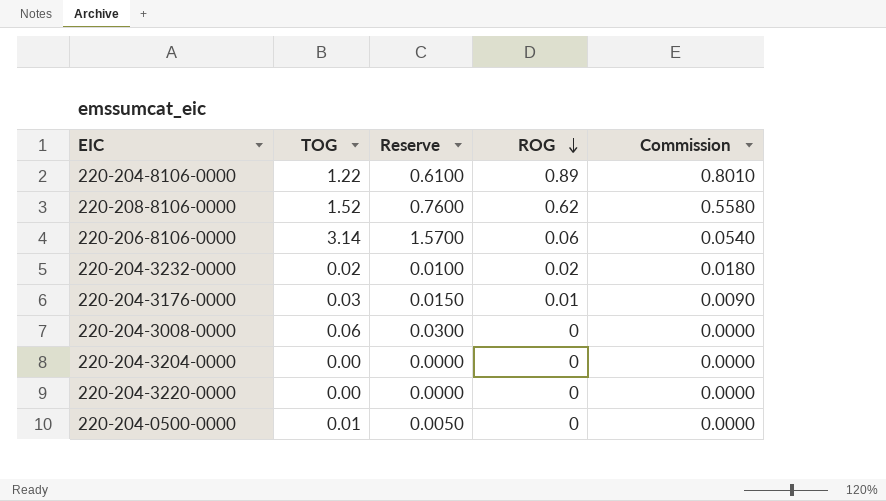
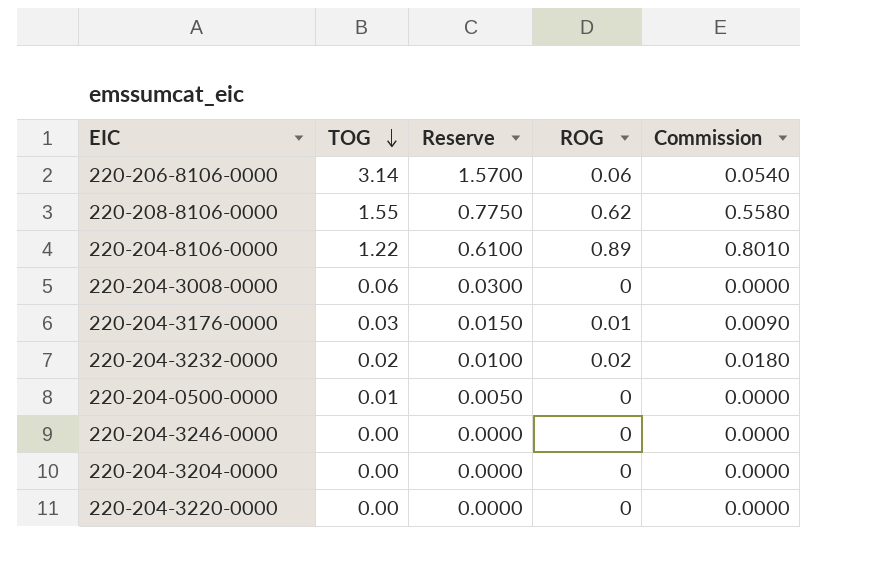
row order: ROG descending -> TOG descending
220-208-8106-0000 | TOG: 1.52 -> 1.55
220-208-8106-0000 | Reserve: 0.7600 -> 0.7750
row 220-204-3246-0000: none -> 0.00 | 0.0000 | 0 | 0.0000

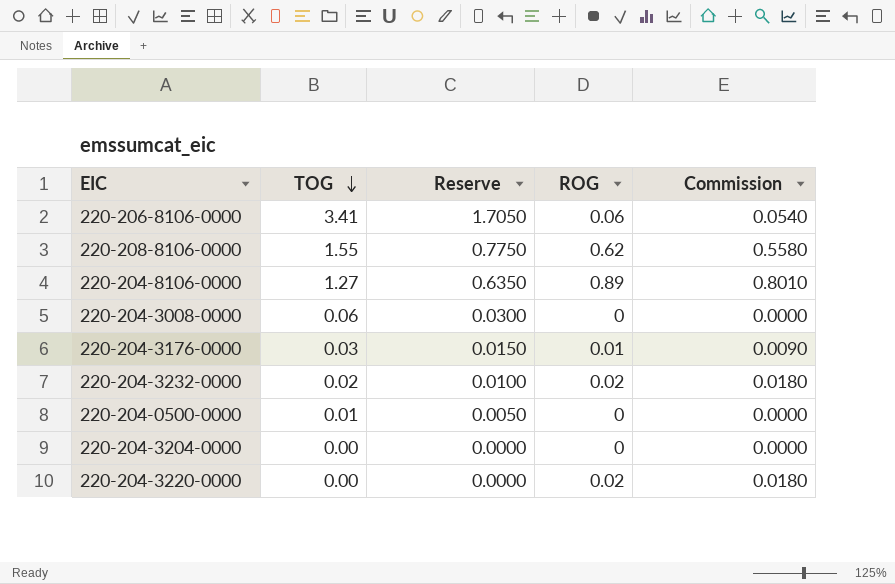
row 220-204-3246-0000: 0.00 | 0.0000 | 0 | 0.0000 -> none
220-206-8106-0000 | TOG: 3.14 -> 3.41
220-206-8106-0000 | Reserve: 1.5700 -> 1.7050
220-204-8106-0000 | TOG: 1.22 -> 1.27
220-204-8106-0000 | Reserve: 0.6100 -> 0.6350
220-204-3220-0000 | ROG: 0 -> 0.02
220-204-3220-0000 | Commission: 0.0000 -> 0.0180

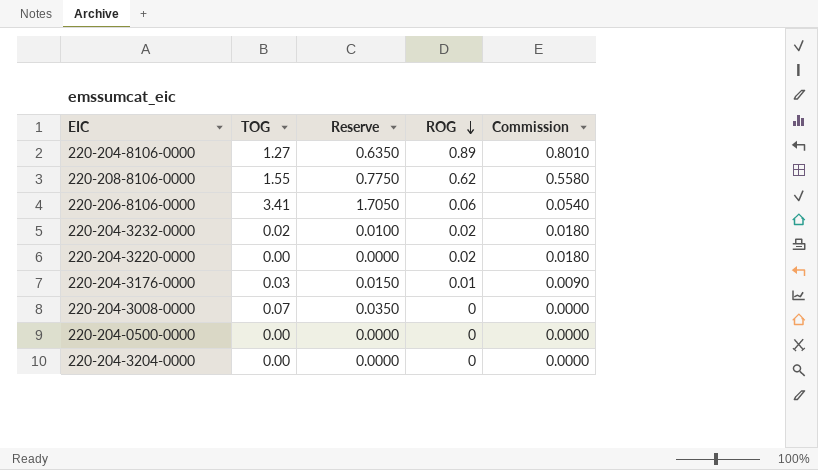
row order: TOG descending -> ROG descending
220-204-3008-0000 | TOG: 0.06 -> 0.07
220-204-3008-0000 | Reserve: 0.0300 -> 0.0350
220-204-0500-0000 | TOG: 0.01 -> 0.00
220-204-0500-0000 | Reserve: 0.0050 -> 0.0000

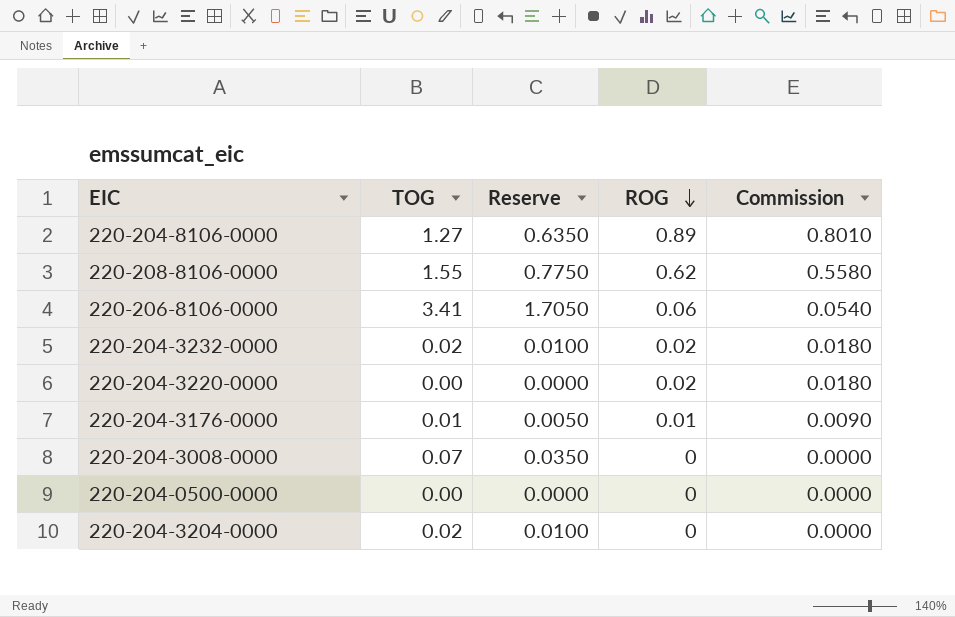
220-204-3176-0000 | TOG: 0.03 -> 0.01
220-204-3176-0000 | Reserve: 0.0150 -> 0.0050
220-204-3204-0000 | TOG: 0.00 -> 0.02
220-204-3204-0000 | Reserve: 0.0000 -> 0.0100

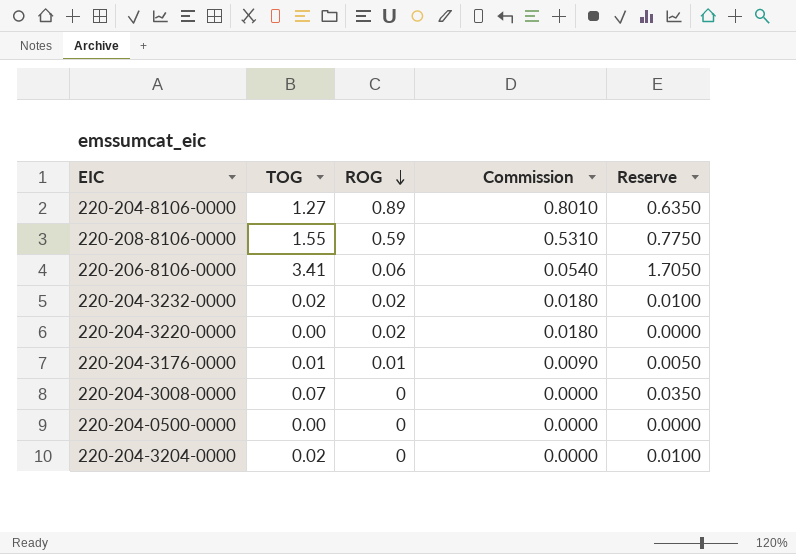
column Reserve | position: 3 -> 5
220-208-8106-0000 | ROG: 0.62 -> 0.59
220-208-8106-0000 | Commission: 0.5580 -> 0.5310

